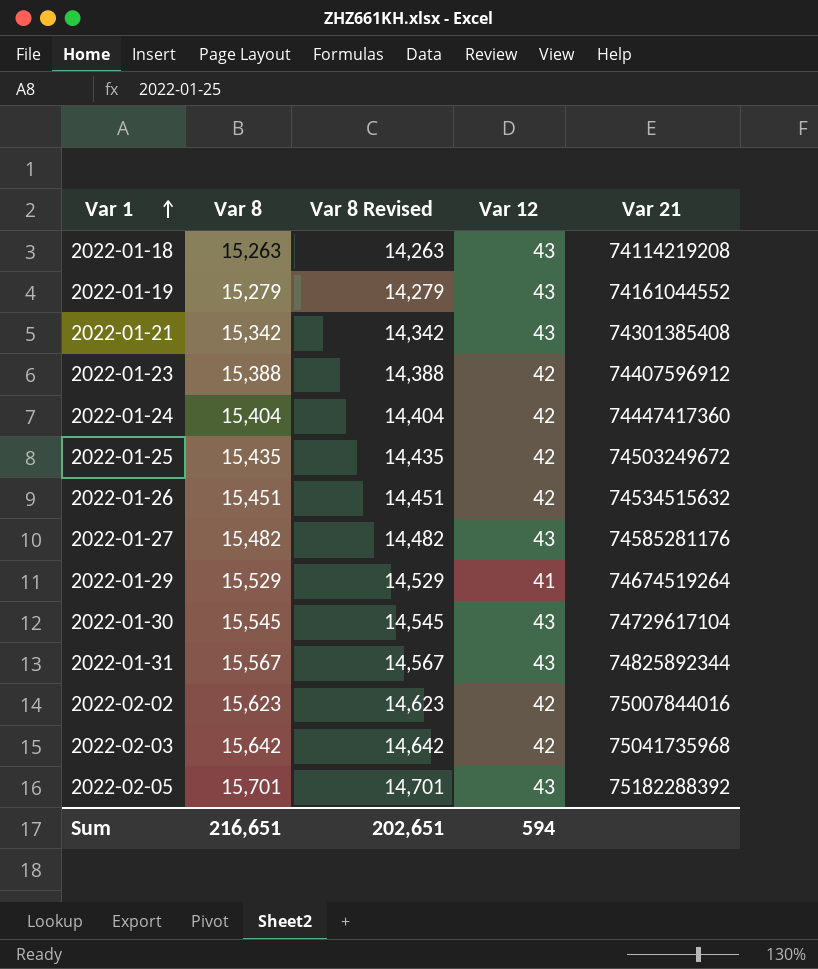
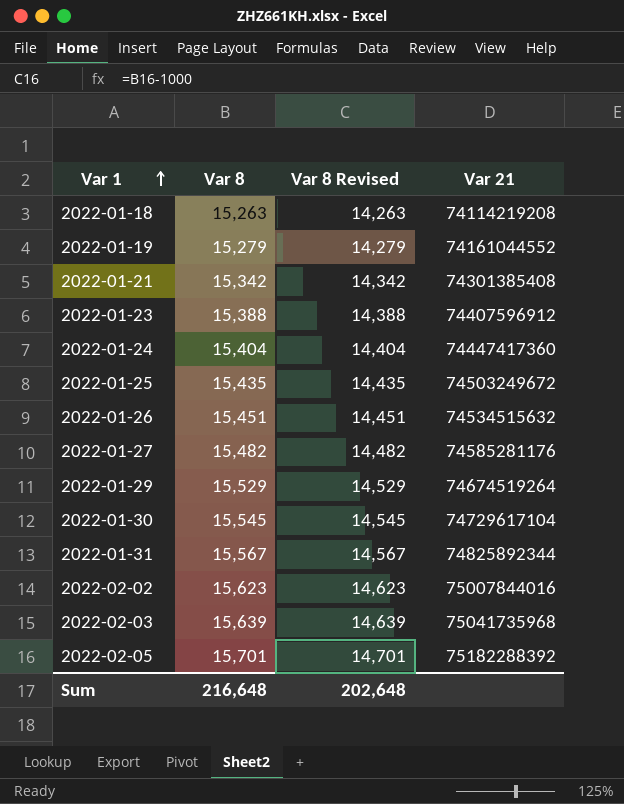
column Var 12 | position: 4 -> none
2022-02-03 | Var 8: 15,642 -> 15,639
2022-02-03 | Var 8 Revised: 14,642 -> 14,639
Sum | Var 8: 216,651 -> 216,648
Sum | Var 8 Revised: 202,651 -> 202,648

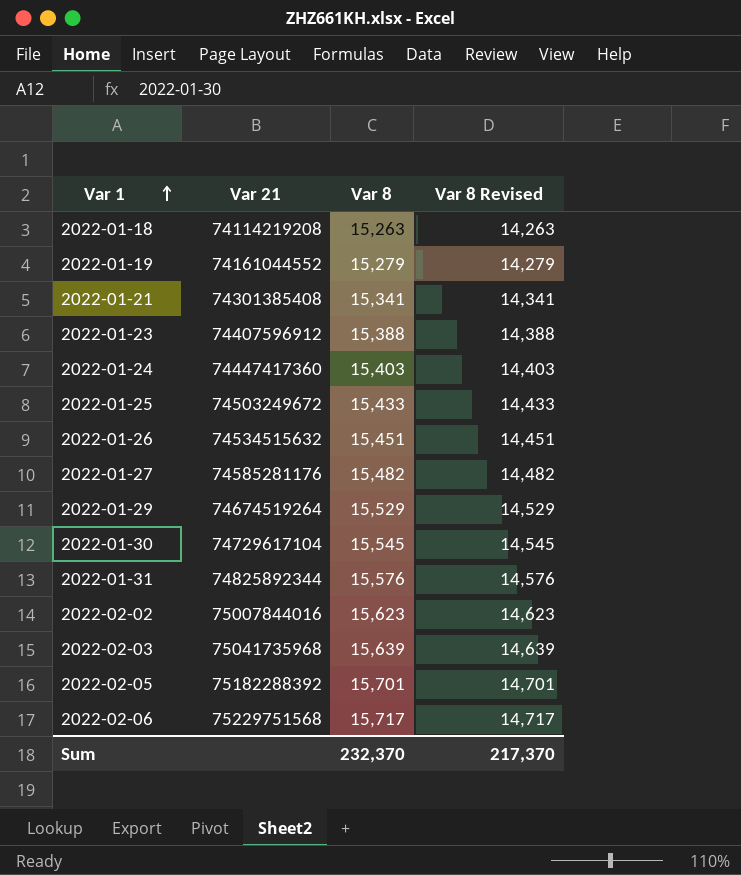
column Var 21 | position: 4 -> 2
2022-01-21 | Var 8: 15,342 -> 15,341
2022-01-21 | Var 8 Revised: 14,342 -> 14,341
2022-01-24 | Var 8: 15,404 -> 15,403
2022-01-24 | Var 8 Revised: 14,404 -> 14,403
2022-01-25 | Var 8: 15,435 -> 15,433
2022-01-25 | Var 8 Revised: 14,435 -> 14,433
2022-01-31 | Var 8: 15,567 -> 15,576
2022-01-31 | Var 8 Revised: 14,567 -> 14,576
row 2022-02-06: none -> 75229751568 | 15,717 | 14,717
Sum | Var 8: 216,648 -> 232,370
Sum | Var 8 Revised: 202,648 -> 217,370

